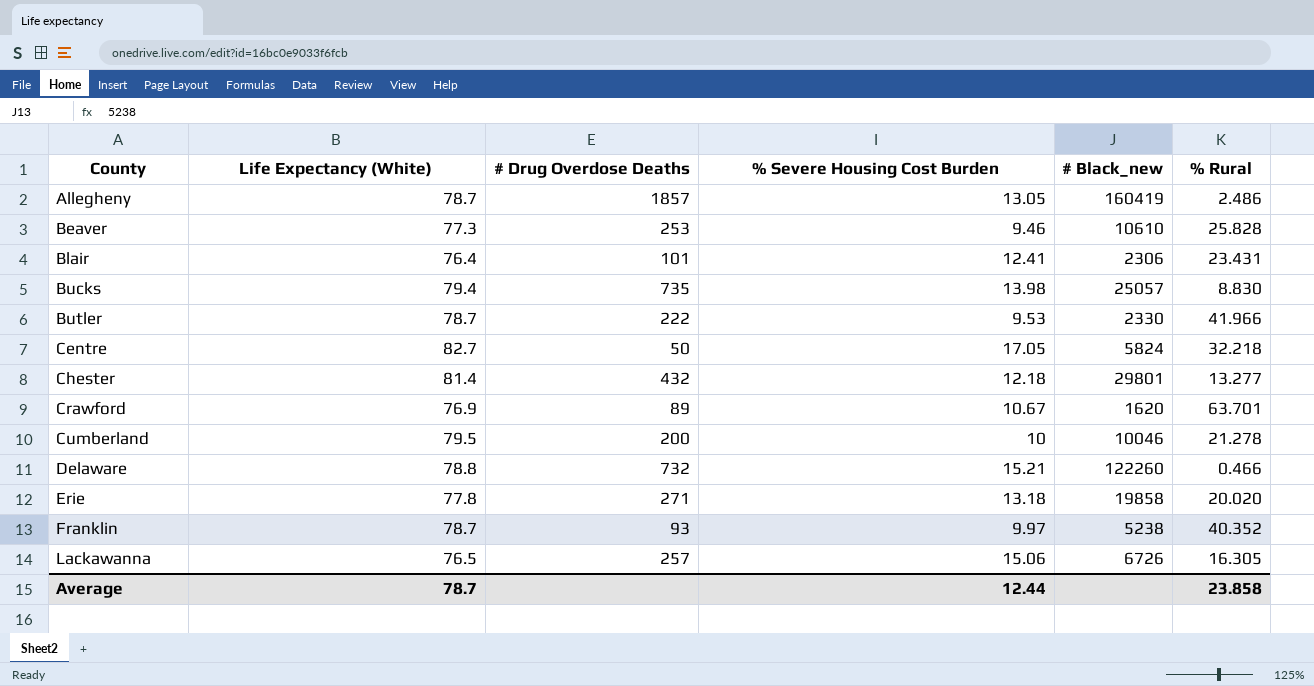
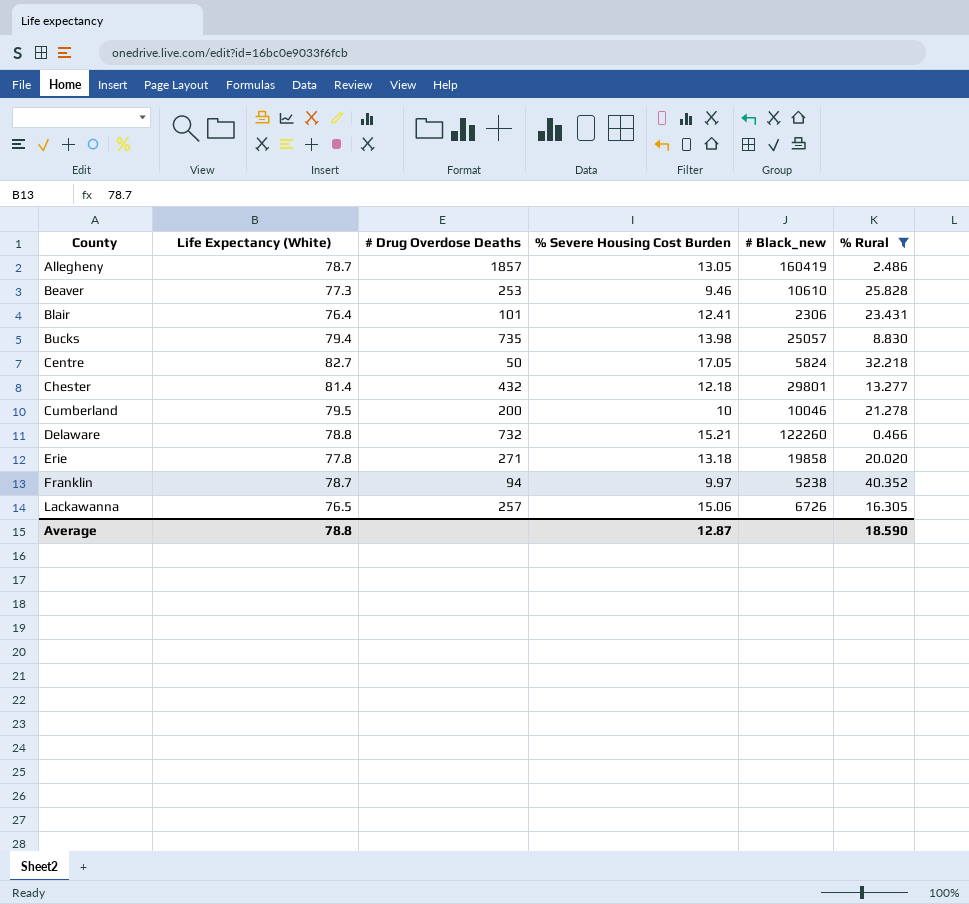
filter: none -> % Rural <= 40.352
Franklin | # Drug Overdose Deaths: 93 -> 94
Average | Life Expectancy (White): 78.7 -> 78.8
Average | % Severe Housing Cost Burden: 12.44 -> 12.87
Average | % Rural: 23.858 -> 18.590

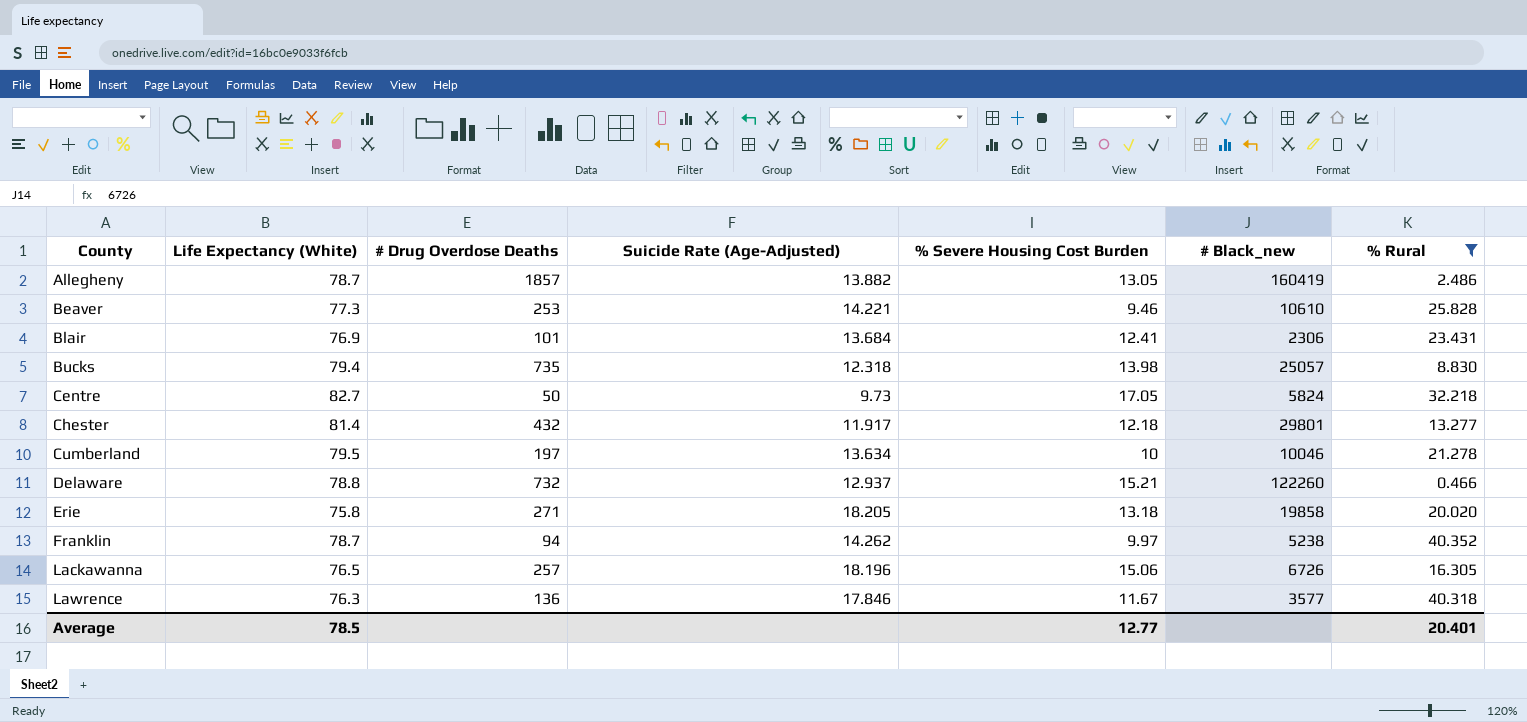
column Suicide Rate (Age-Adjusted) | position: none -> 4
Blair | Life Expectancy (White): 76.4 -> 76.9
Cumberland | # Drug Overdose Deaths: 200 -> 197
Erie | Life Expectancy (White): 77.8 -> 75.8
row Lawrence: none -> 76.3 | 136 | 17.846 | 11.67 | 3577 | 40.318
Average | Life Expectancy (White): 78.8 -> 78.5
Average | % Severe Housing Cost Burden: 12.87 -> 12.77
Average | % Rural: 18.590 -> 20.401

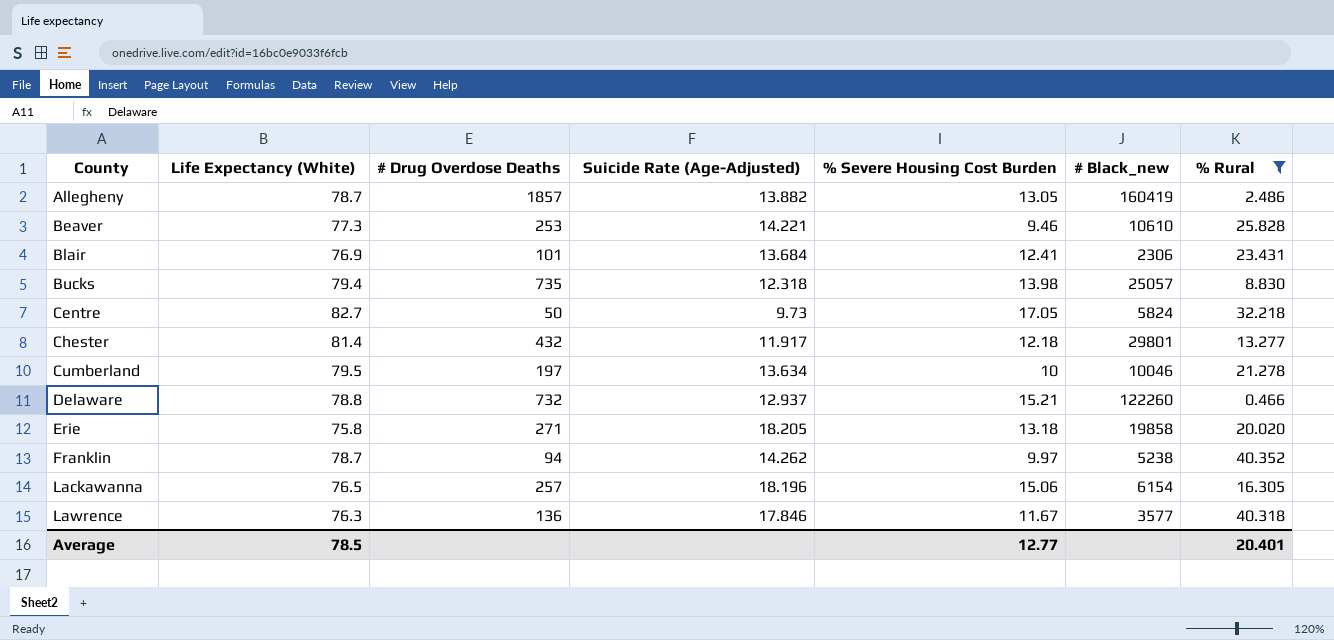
Lackawanna | # Black_new: 6726 -> 6154

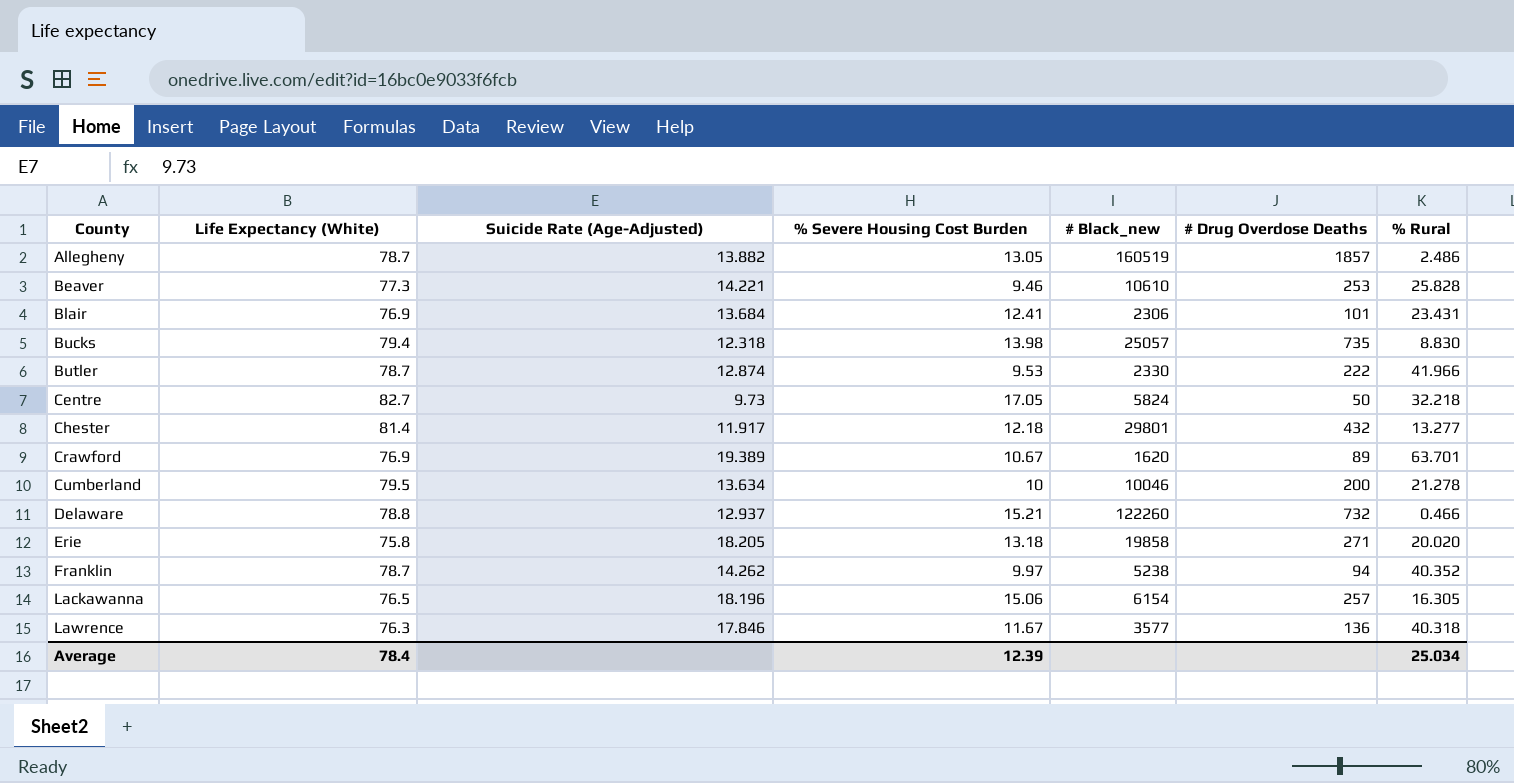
filter: % Rural <= 40.352 -> none
column # Drug Overdose Deaths | position: 3 -> 6
Allegheny | # Black_new: 160419 -> 160519
Cumberland | # Drug Overdose Deaths: 197 -> 200
Average | Life Expectancy (White): 78.5 -> 78.4
Average | % Severe Housing Cost Burden: 12.77 -> 12.39
Average | % Rural: 20.401 -> 25.034

